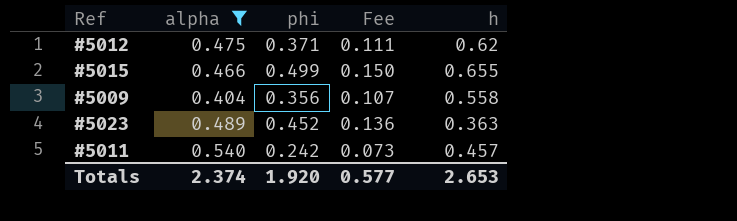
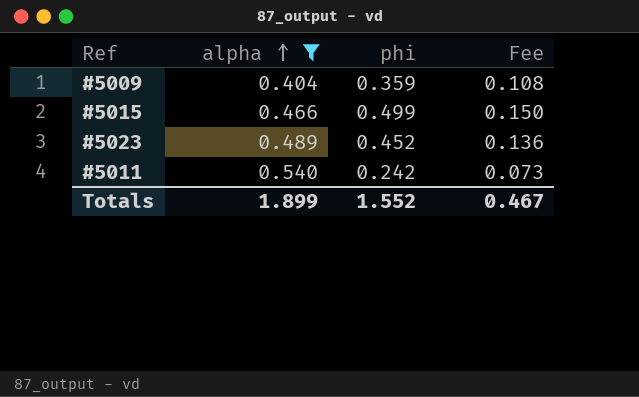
row order: none -> alpha ascending
column h | position: 5 -> none
row #5012: 0.475 | 0.371 | 0.111 | 0.62 -> none
#5009 | phi: 0.356 -> 0.359
#5009 | Fee: 0.107 -> 0.108
Totals | alpha: 2.374 -> 1.899
Totals | phi: 1.920 -> 1.552
Totals | Fee: 0.577 -> 0.467

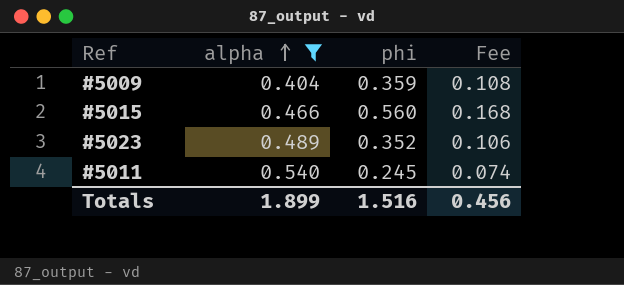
#5015 | phi: 0.499 -> 0.560
#5015 | Fee: 0.150 -> 0.168
#5023 | phi: 0.452 -> 0.352
#5023 | Fee: 0.136 -> 0.106
#5011 | phi: 0.242 -> 0.245
#5011 | Fee: 0.073 -> 0.074
Totals | phi: 1.552 -> 1.516
Totals | Fee: 0.467 -> 0.456

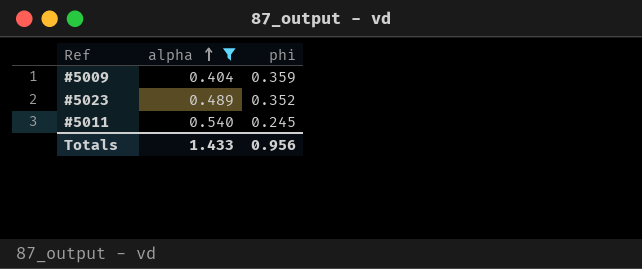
column Fee | formula: [phi] * 0.3 -> none
row #5015: 0.466 | 0.560 | 0.168 -> none
Totals | alpha: 1.899 -> 1.433
Totals | phi: 1.516 -> 0.956

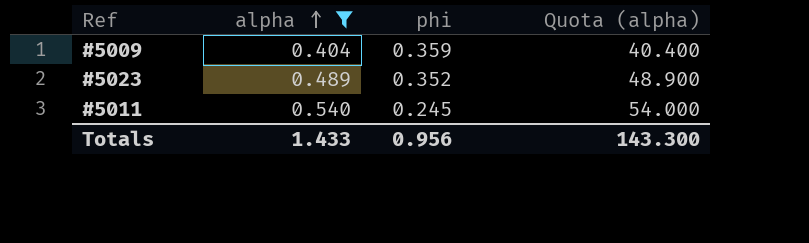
column Quota (alpha) | formula: none -> [alpha] * 100

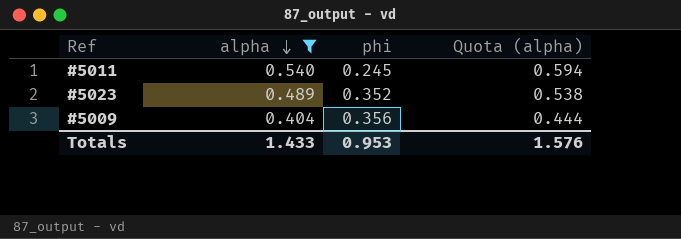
row order: alpha ascending -> alpha descending
column Quota (alpha) | formula: [alpha] * 100 -> [alpha] * 1.1
#5009 | phi: 0.359 -> 0.356
Totals | phi: 0.956 -> 0.953
Totals | Quota (alpha): 143.300 -> 1.576

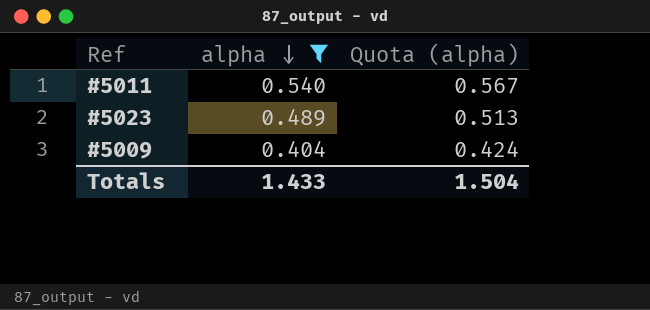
column phi | position: 3 -> none
column Quota (alpha) | formula: [alpha] * 1.1 -> [alpha] * 1.05
Totals | Quota (alpha): 1.576 -> 1.504

